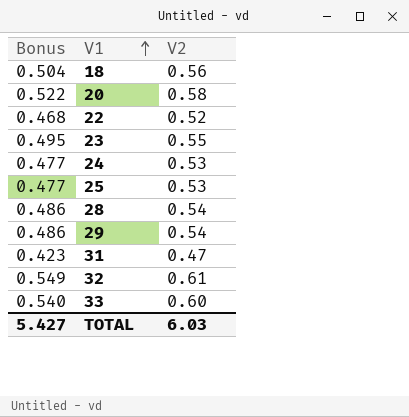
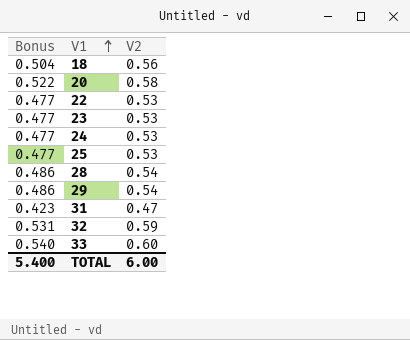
22 | Bonus: 0.468 -> 0.477
22 | V2: 0.52 -> 0.53
23 | Bonus: 0.495 -> 0.477
23 | V2: 0.55 -> 0.53
32 | Bonus: 0.549 -> 0.531
32 | V2: 0.61 -> 0.59
TOTAL | Bonus: 5.427 -> 5.400
TOTAL | V2: 6.03 -> 6.00

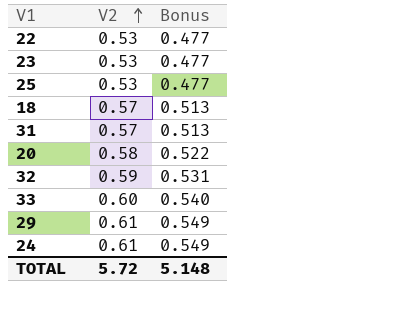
row order: V1 ascending -> V2 ascending
column Bonus | position: 1 -> 3
row 28: 0.486 | 0.54 -> none
18 | V2: 0.56 -> 0.57
18 | Bonus: 0.504 -> 0.513
31 | V2: 0.47 -> 0.57
31 | Bonus: 0.423 -> 0.513
29 | V2: 0.54 -> 0.61
29 | Bonus: 0.486 -> 0.549
24 | V2: 0.53 -> 0.61
24 | Bonus: 0.477 -> 0.549
TOTAL | V2: 6.00 -> 5.72
TOTAL | Bonus: 5.400 -> 5.148

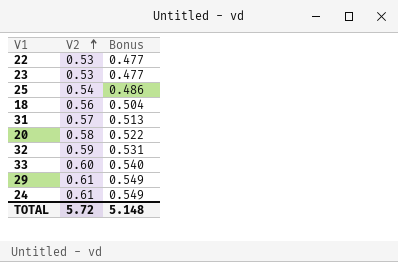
25 | V2: 0.53 -> 0.54
25 | Bonus: 0.477 -> 0.486
18 | V2: 0.57 -> 0.56
18 | Bonus: 0.513 -> 0.504

